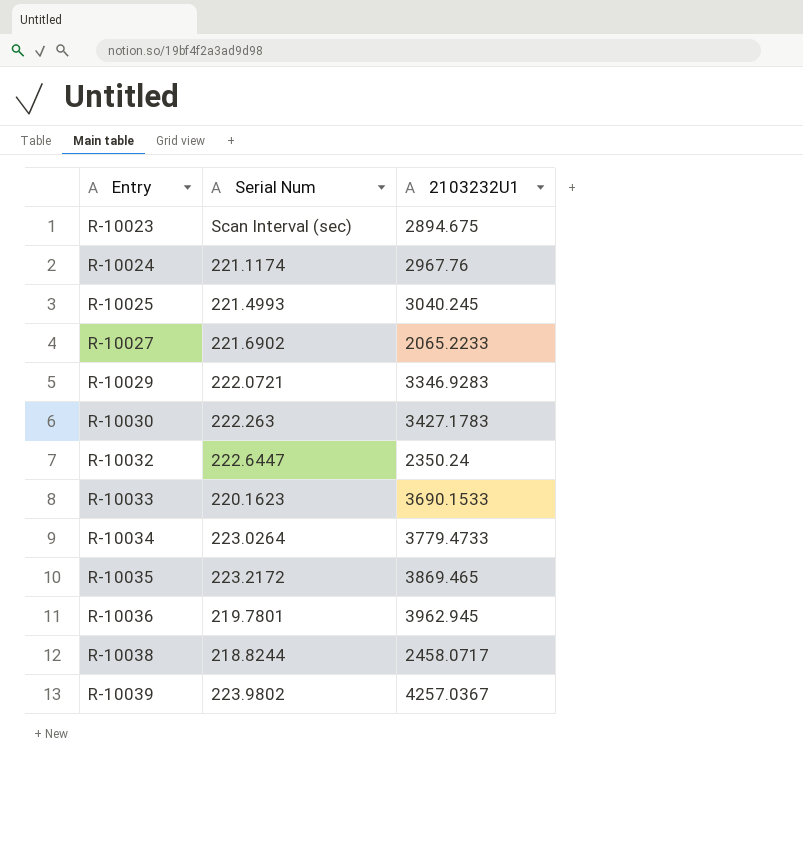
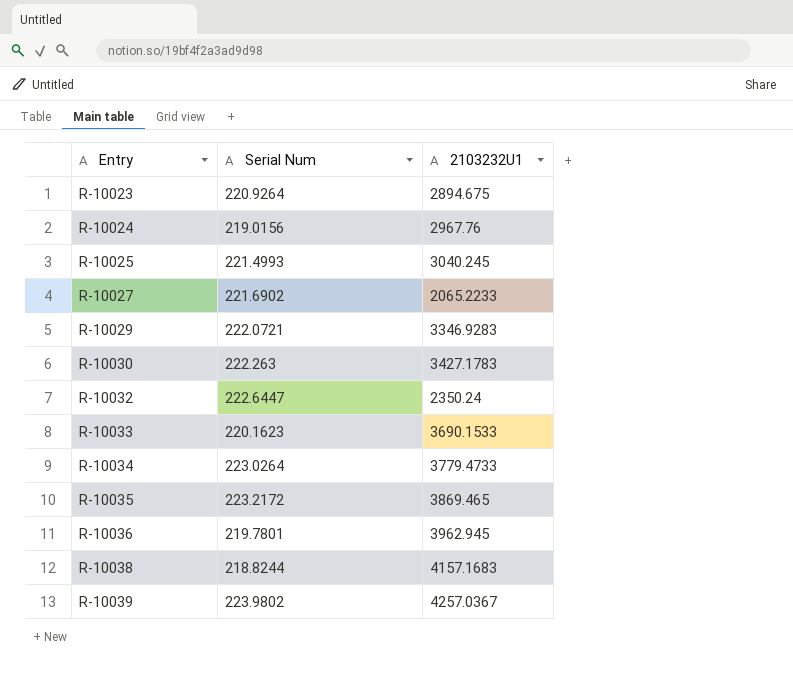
R-10023 | Serial Num: Scan Interval (sec) -> 220.9264
R-10024 | Serial Num: 221.1174 -> 219.0156
R-10038 | 2103232U1: 2458.0717 -> 4157.1683

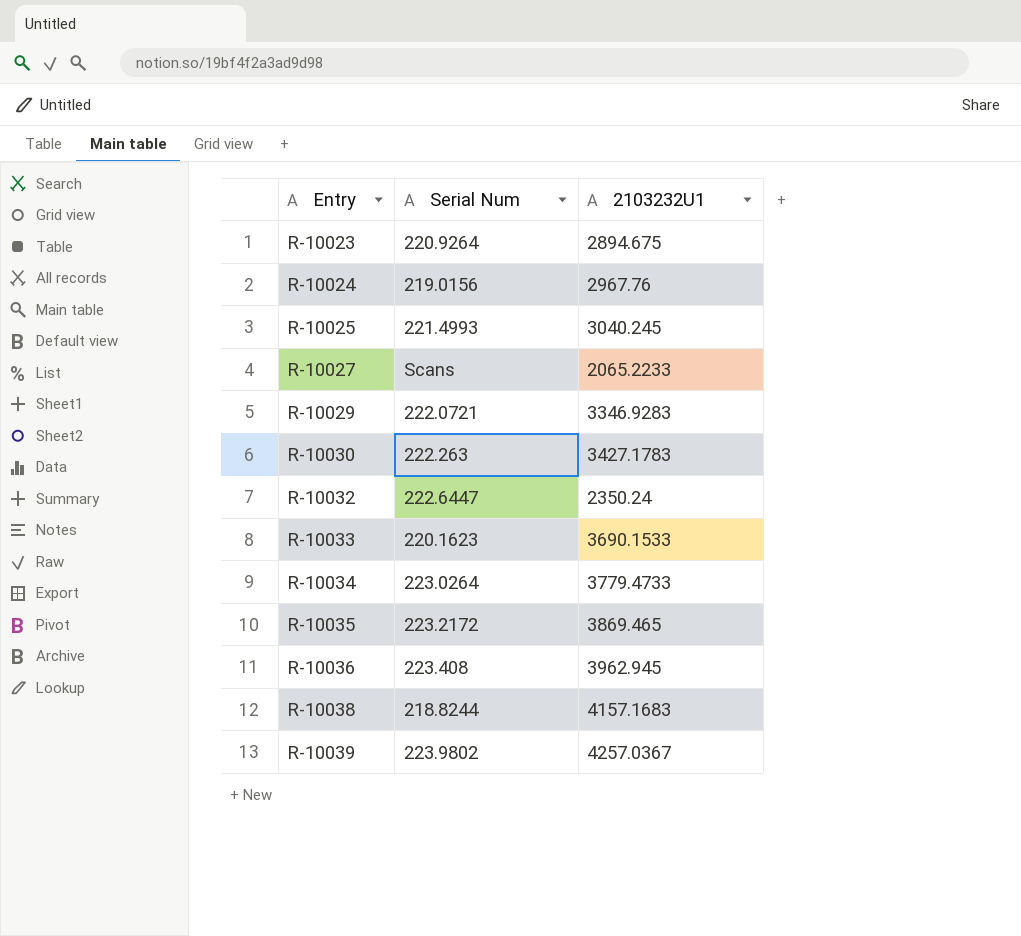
R-10027 | Serial Num: 221.6902 -> Scans
R-10036 | Serial Num: 219.7801 -> 223.408

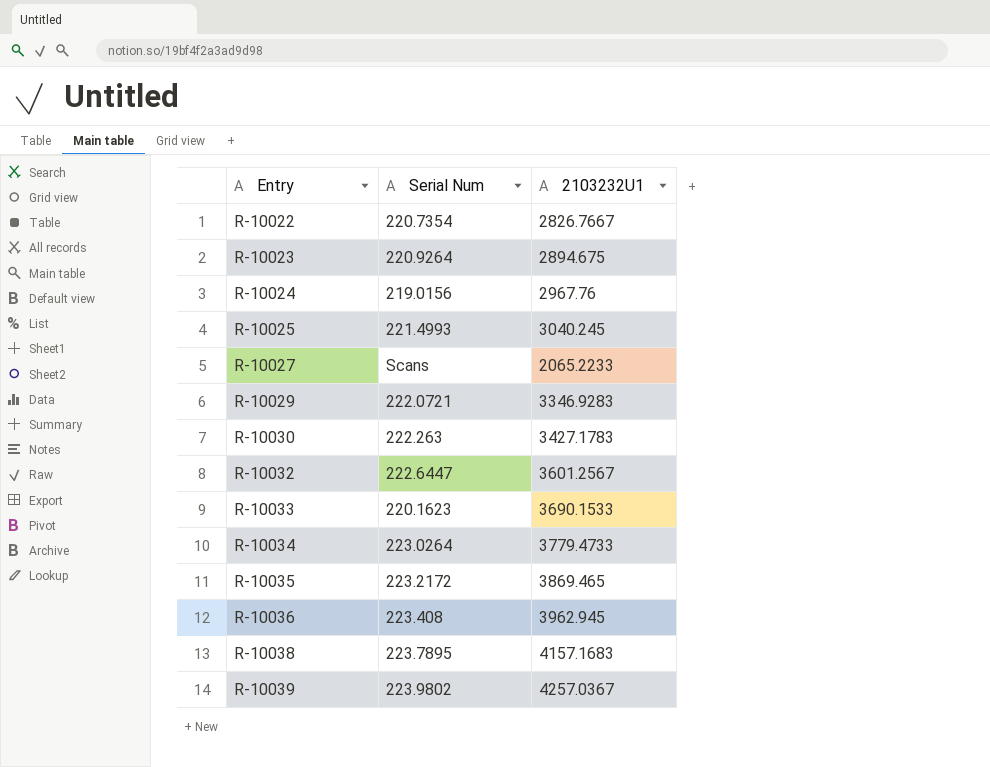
row R-10022: none -> 220.7354 | 2826.7667
R-10032 | 2103232U1: 2350.24 -> 3601.2567
R-10038 | Serial Num: 218.8244 -> 223.7895

